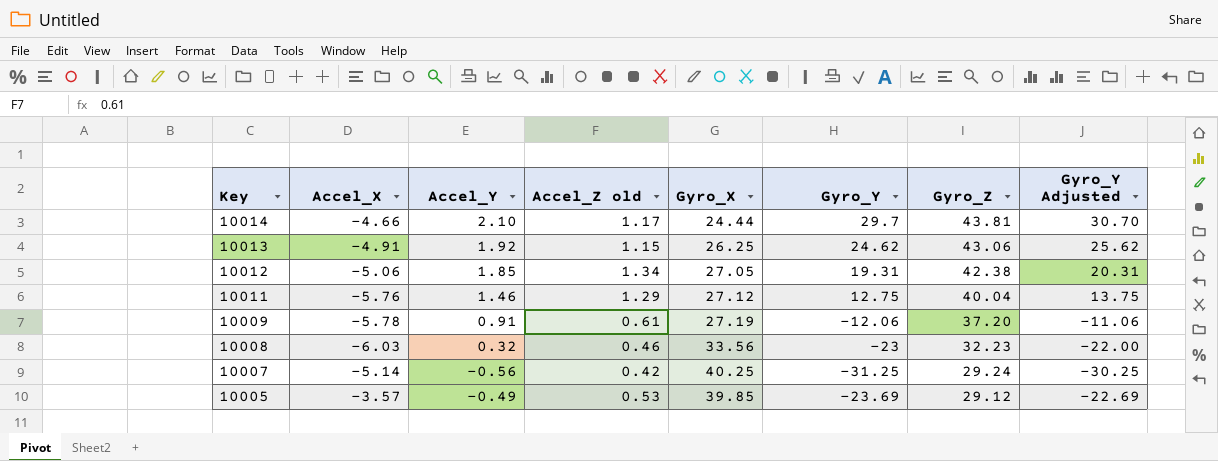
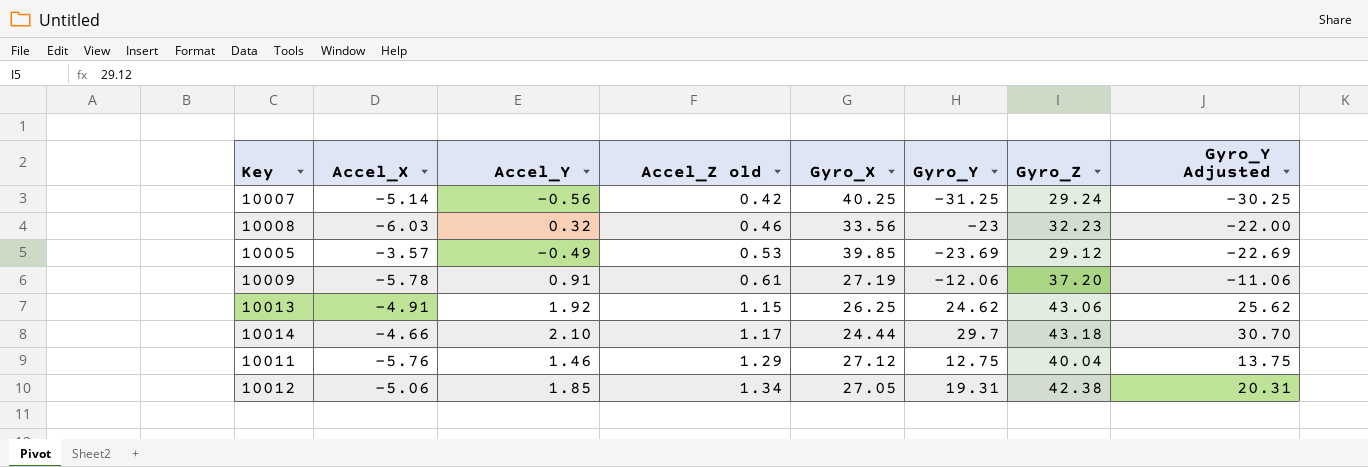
row order: Key descending -> Accel_Z old ascending
10014 | Gyro_Z: 43.81 -> 43.18

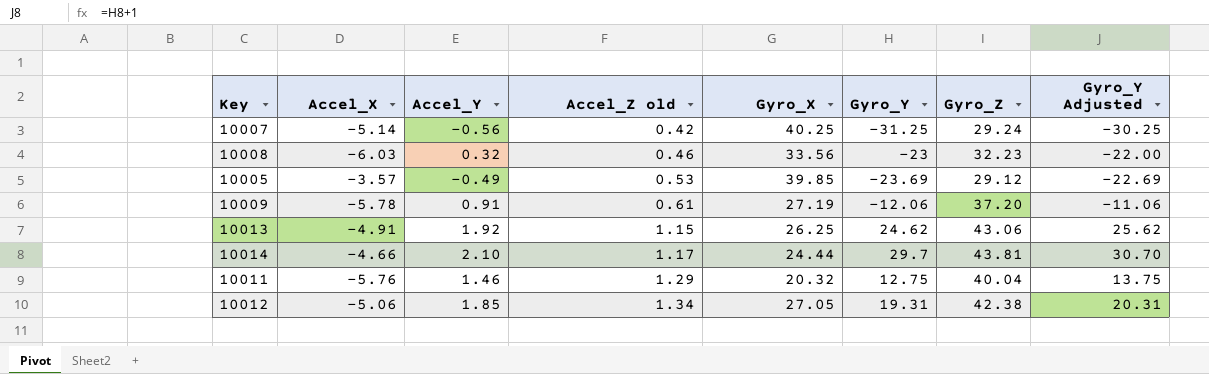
10014 | Gyro_Z: 43.18 -> 43.81
10011 | Gyro_X: 27.12 -> 20.32

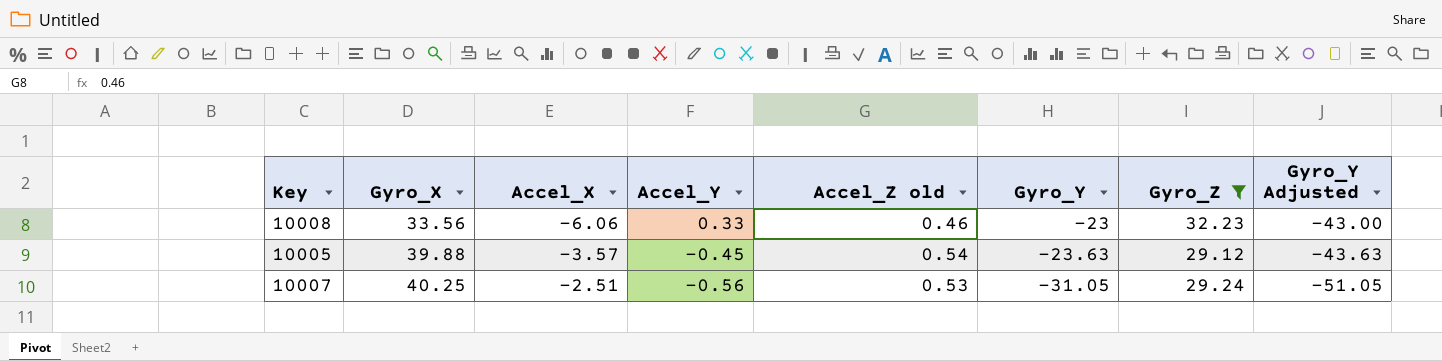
filter: none -> Gyro_Z <= 32.23
row order: Accel_Z old ascending -> Gyro_X ascending
column Gyro_X | position: 5 -> 2
column Gyro_Y Adjusted | formula: [Gyro_Y] + 1 -> [Gyro_Y] - 20
10008 | Accel_X: -6.03 -> -6.06
10008 | Accel_Y: 0.32 -> 0.33
10005 | Gyro_X: 39.85 -> 39.88
10005 | Accel_Y: -0.49 -> -0.45
10005 | Accel_Z old: 0.53 -> 0.54
10005 | Gyro_Y: -23.69 -> -23.63
10007 | Accel_X: -5.14 -> -2.51
10007 | Accel_Z old: 0.42 -> 0.53
10007 | Gyro_Y: -31.25 -> -31.05

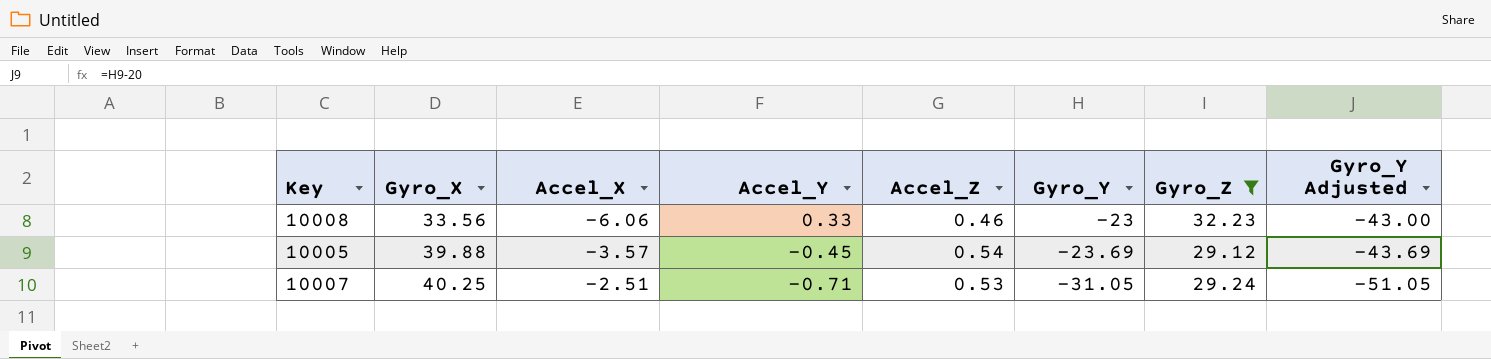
column name: Accel_Z old -> Accel_Z
10005 | Gyro_Y: -23.63 -> -23.69
10005 | Gyro_Y Adjusted: -43.63 -> -43.69
10007 | Accel_Y: -0.56 -> -0.71

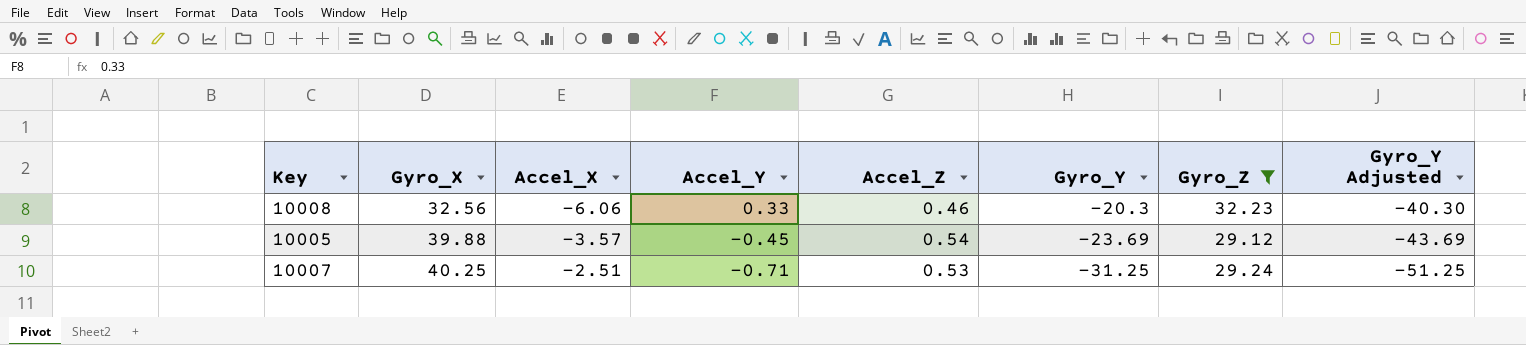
10008 | Gyro_X: 33.56 -> 32.56
10008 | Gyro_Y: -23 -> -20.3
10008 | Gyro_Y Adjusted: -43.00 -> -40.30
10007 | Gyro_Y: -31.05 -> -31.25
10007 | Gyro_Y Adjusted: -51.05 -> -51.25

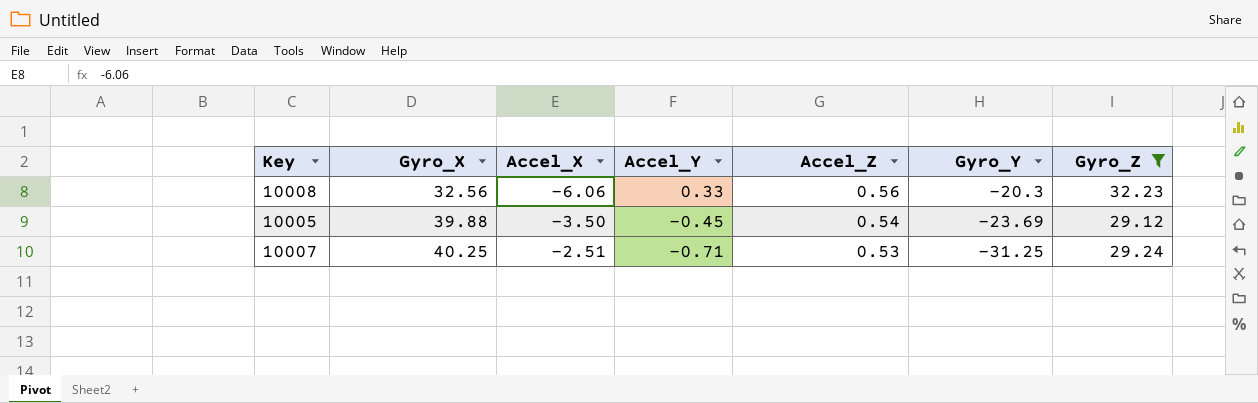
column Gyro_Y Adjusted | formula: [Gyro_Y] - 20 -> none
10008 | Accel_Z: 0.46 -> 0.56
10005 | Accel_X: -3.57 -> -3.50

